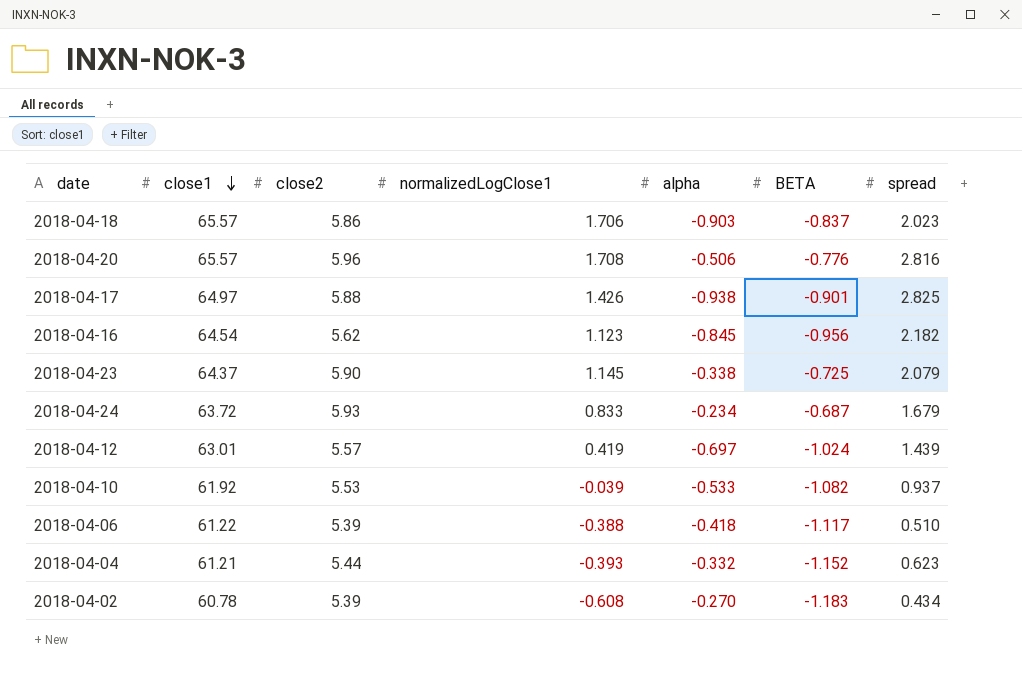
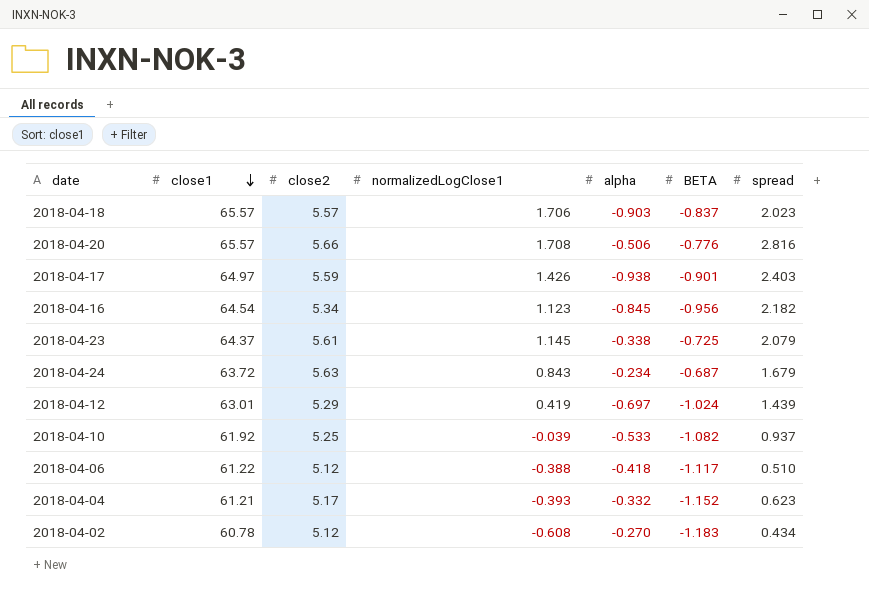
2018-04-18 | close2: 5.86 -> 5.57
2018-04-20 | close2: 5.96 -> 5.66
2018-04-17 | close2: 5.88 -> 5.59
2018-04-17 | spread: 2.825 -> 2.403
2018-04-16 | close2: 5.62 -> 5.34
2018-04-23 | close2: 5.90 -> 5.61
2018-04-24 | close2: 5.93 -> 5.63
2018-04-24 | normalizedLogClose1: 0.833 -> 0.843
2018-04-12 | close2: 5.57 -> 5.29
2018-04-10 | close2: 5.53 -> 5.25
2018-04-06 | close2: 5.39 -> 5.12
2018-04-04 | close2: 5.44 -> 5.17
2018-04-02 | close2: 5.39 -> 5.12

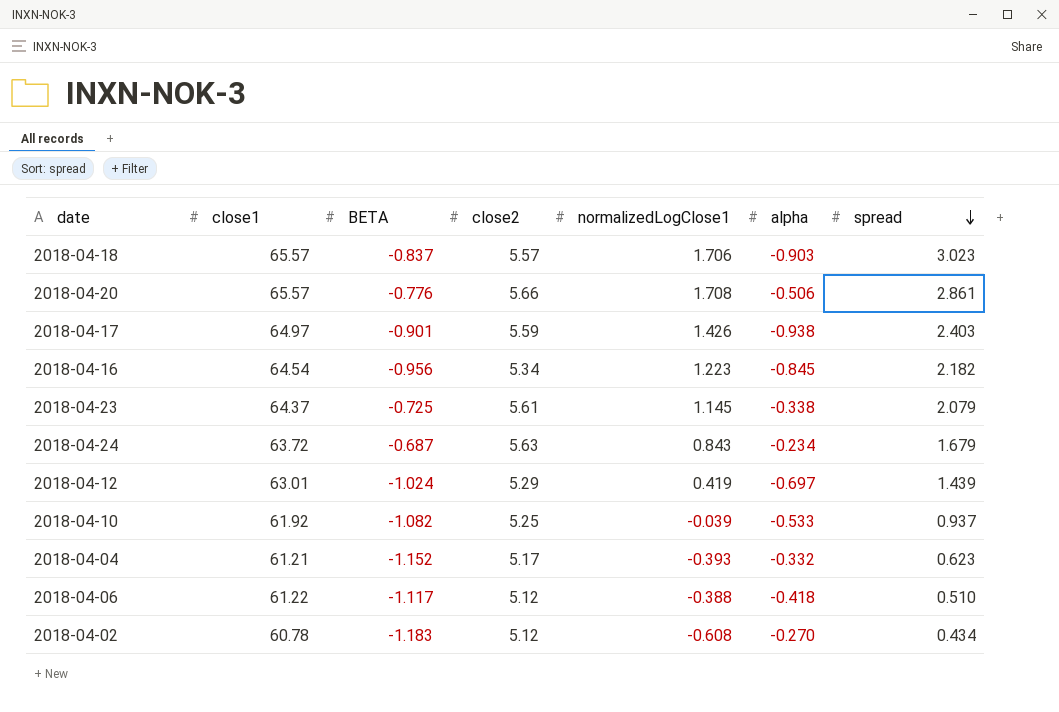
row order: close1 descending -> spread descending
column BETA | position: 6 -> 3
2018-04-18 | spread: 2.023 -> 3.023
2018-04-20 | spread: 2.816 -> 2.861
2018-04-16 | normalizedLogClose1: 1.123 -> 1.223

